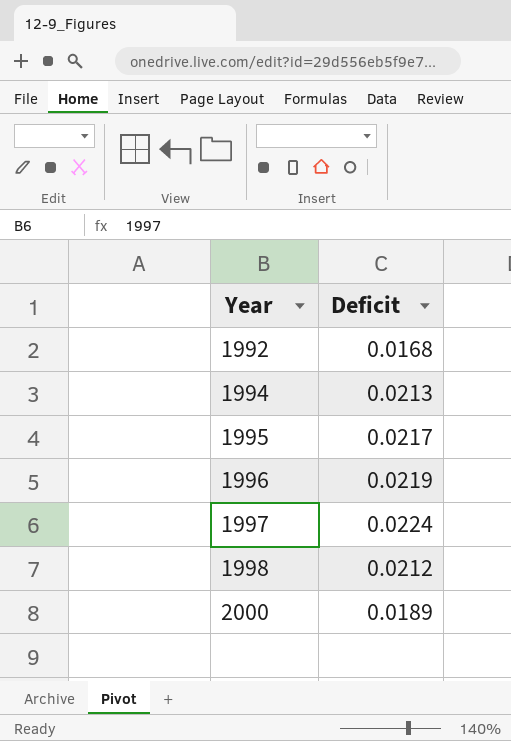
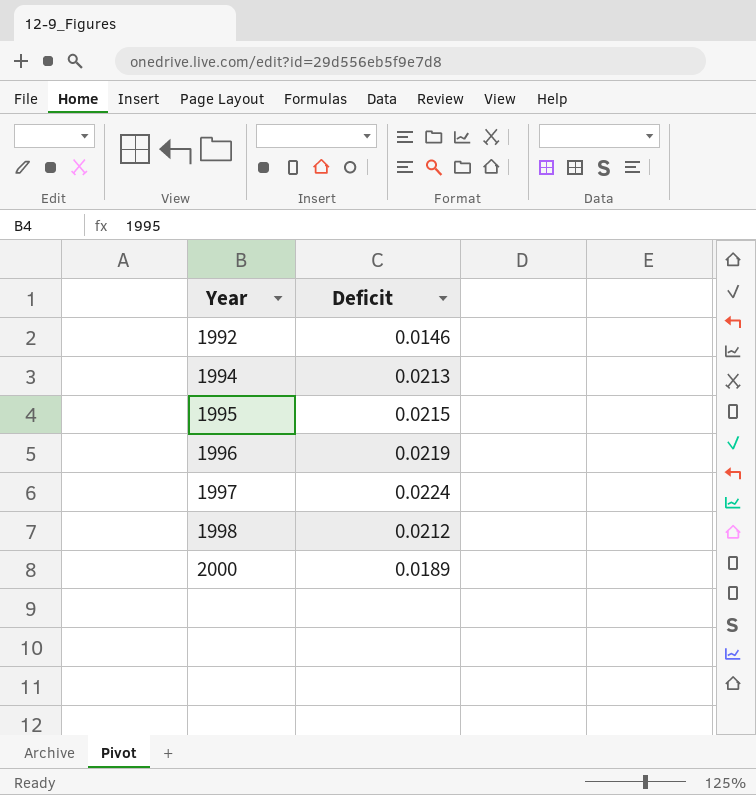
1992 | Deficit: 0.0168 -> 0.0146
1995 | Deficit: 0.0217 -> 0.0215

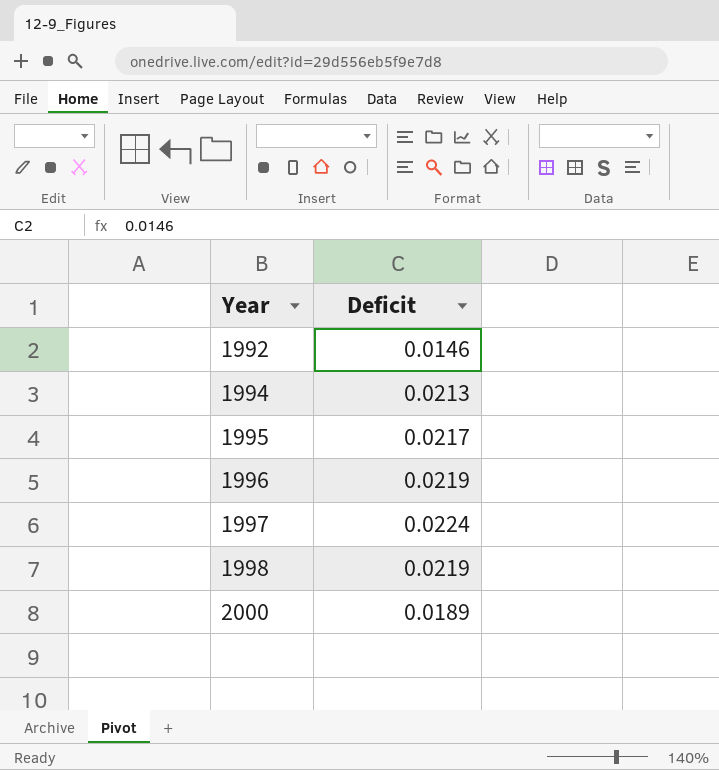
1995 | Deficit: 0.0215 -> 0.0217
1998 | Deficit: 0.0212 -> 0.0219

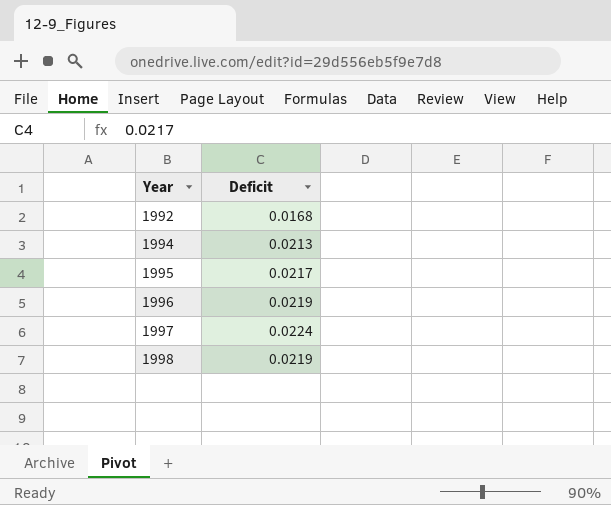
row 2000: 0.0189 -> none
1992 | Deficit: 0.0146 -> 0.0168

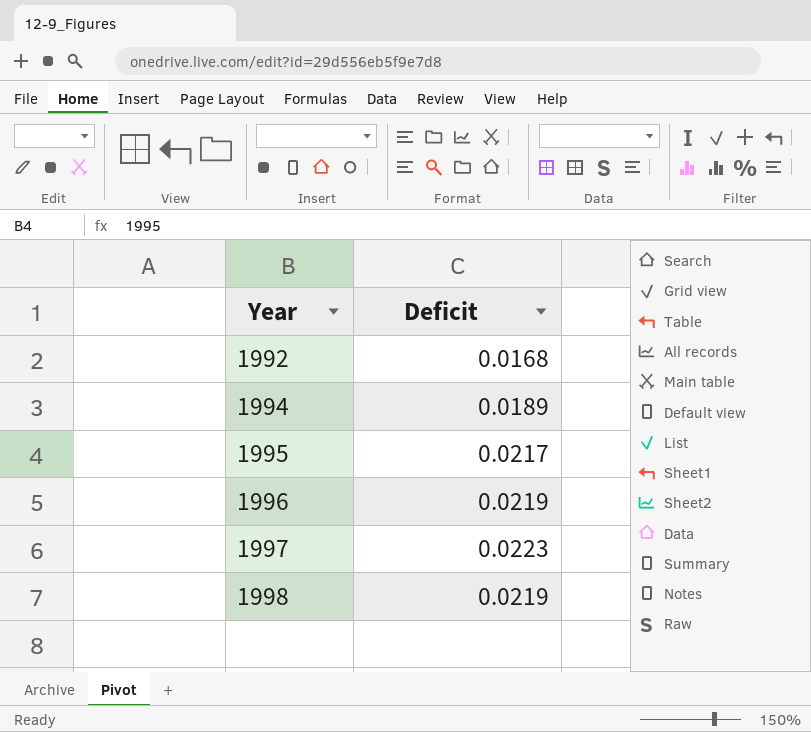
1994 | Deficit: 0.0213 -> 0.0189
1997 | Deficit: 0.0224 -> 0.0223

